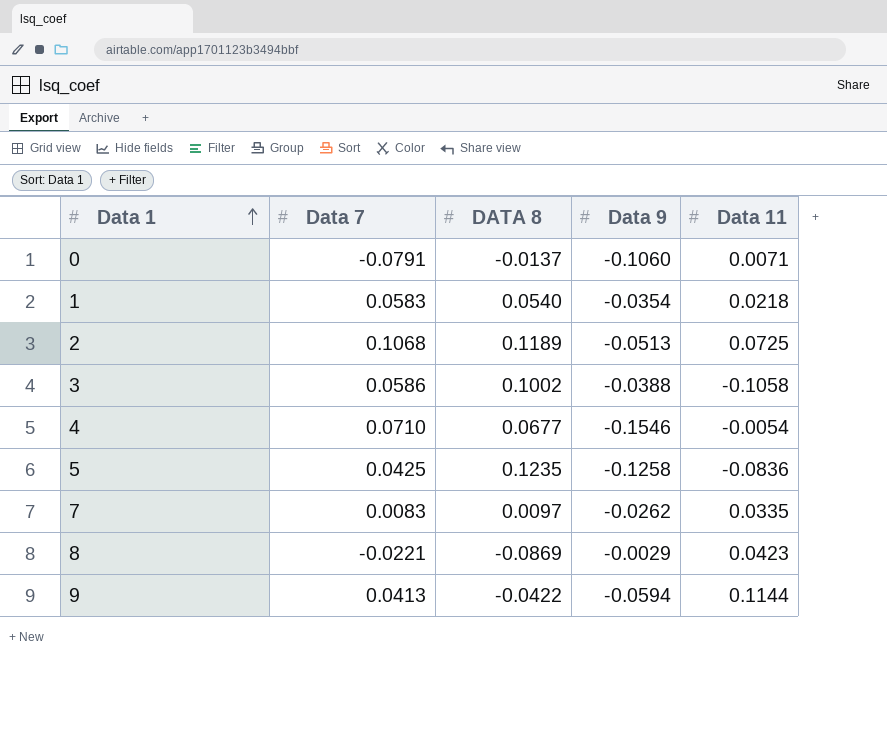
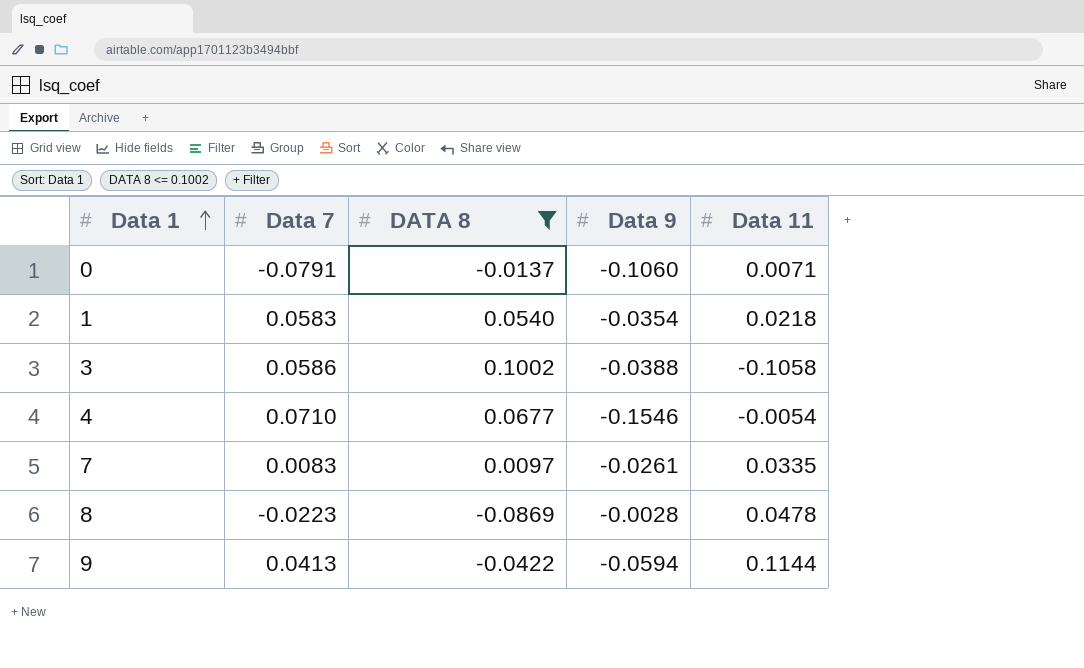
filter: none -> DATA 8 <= 0.1002
7 | Data 9: -0.0262 -> -0.0261
8 | Data 7: -0.0221 -> -0.0223
8 | Data 9: -0.0029 -> -0.0028
8 | Data 11: 0.0423 -> 0.0478

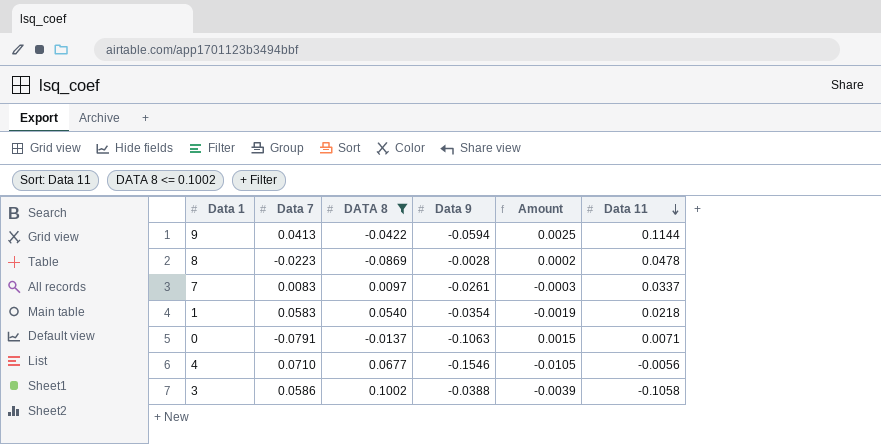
row order: Data 1 ascending -> Data 11 descending
column Amount | formula: none -> [DATA 8] * [Data 9]
7 | Data 11: 0.0335 -> 0.0337
0 | Data 9: -0.1060 -> -0.1063
4 | Data 11: -0.0054 -> -0.0056

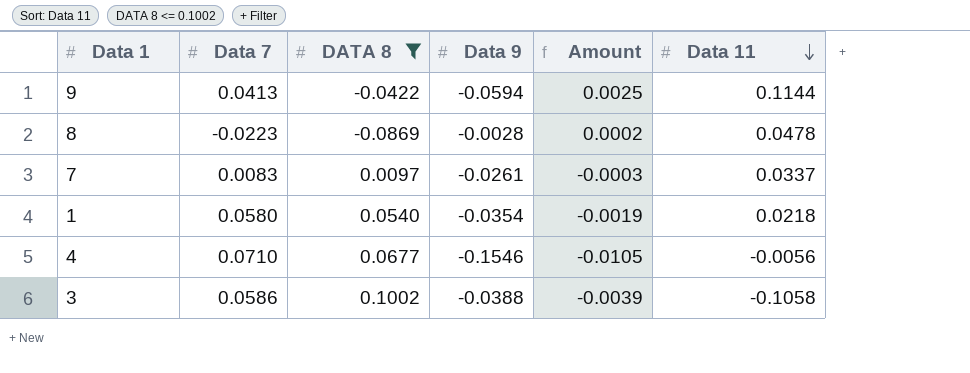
row 0: -0.0791 | -0.0137 | -0.1063 | 0.0015 | 0.0071 -> none
1 | Data 7: 0.0583 -> 0.0580

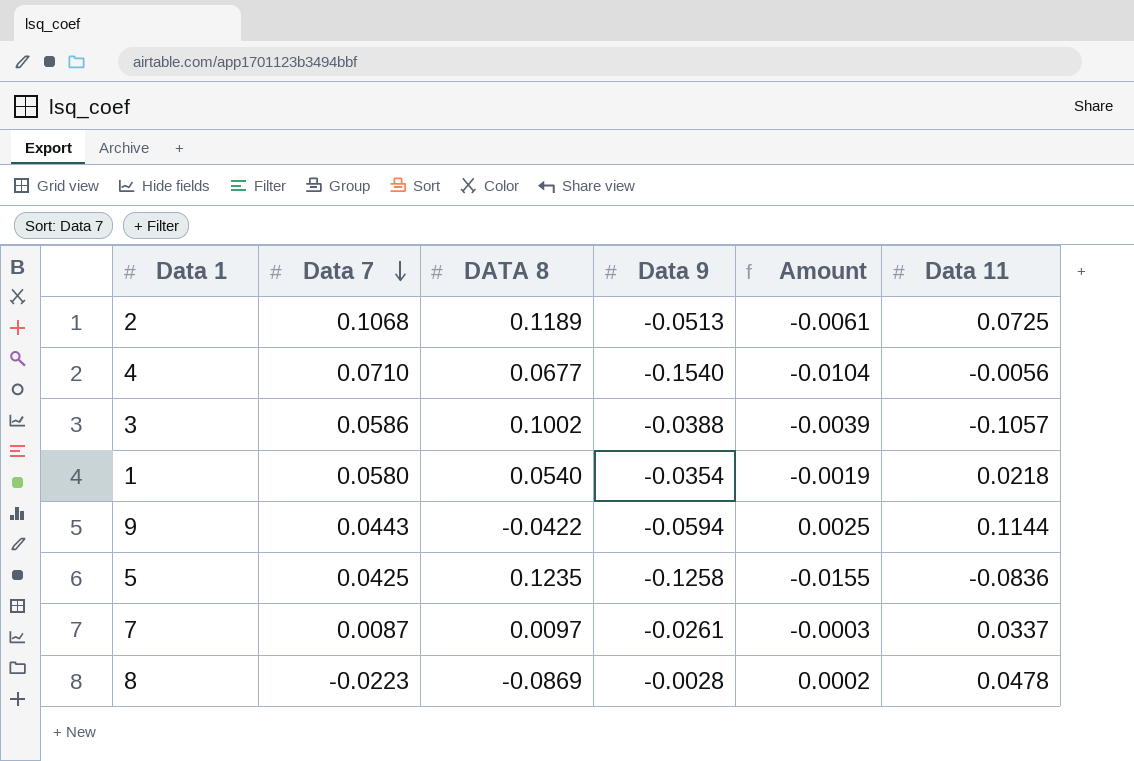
filter: DATA 8 <= 0.1002 -> none
row order: Data 11 descending -> Data 7 descending
4 | Data 9: -0.1546 -> -0.1540
4 | Amount: -0.0105 -> -0.0104
3 | Data 11: -0.1058 -> -0.1057
9 | Data 7: 0.0413 -> 0.0443
7 | Data 7: 0.0083 -> 0.0087

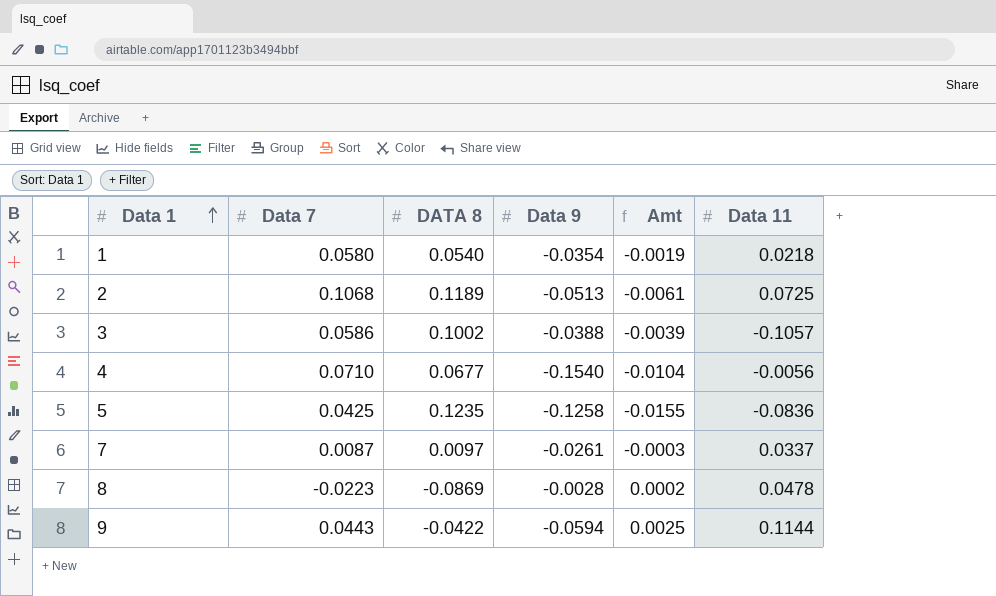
row order: Data 7 descending -> Data 1 ascending
column name: Amount -> Amt

